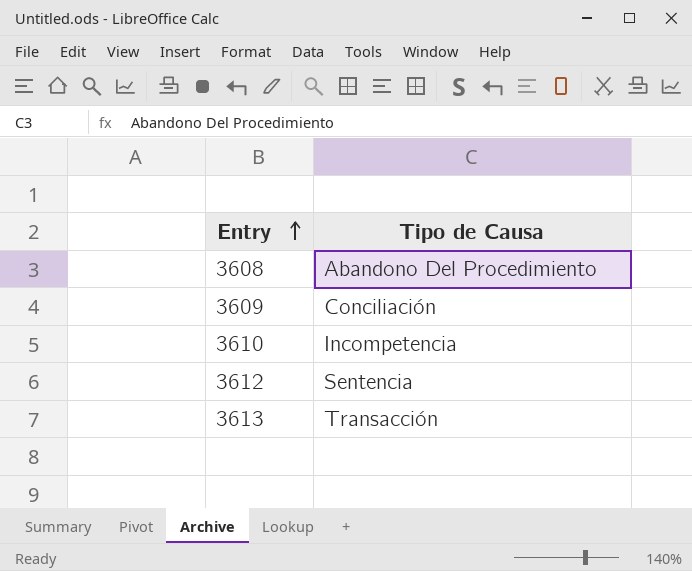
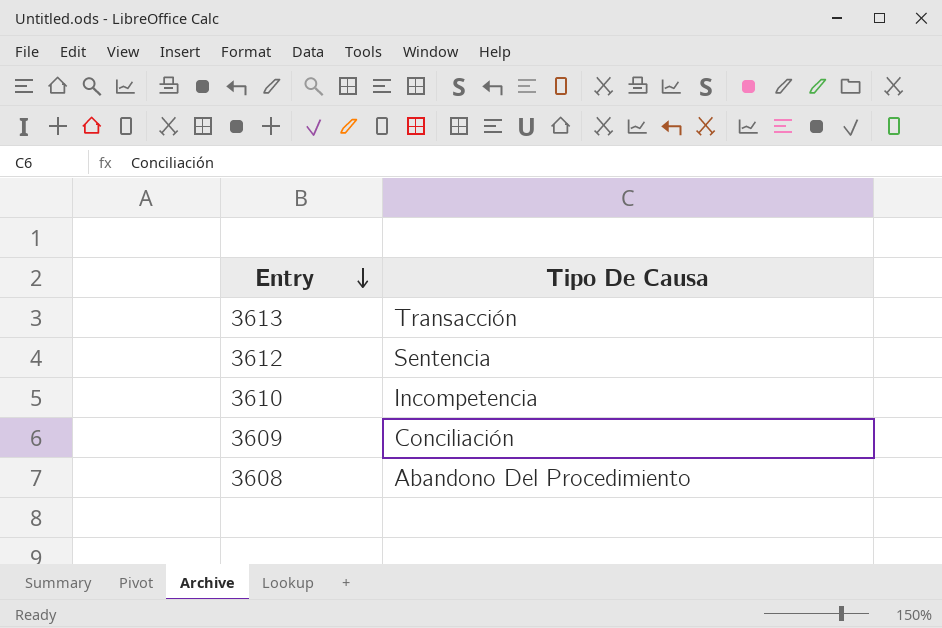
row order: Entry ascending -> Entry descending
column name: Tipo de Causa -> Tipo De Causa

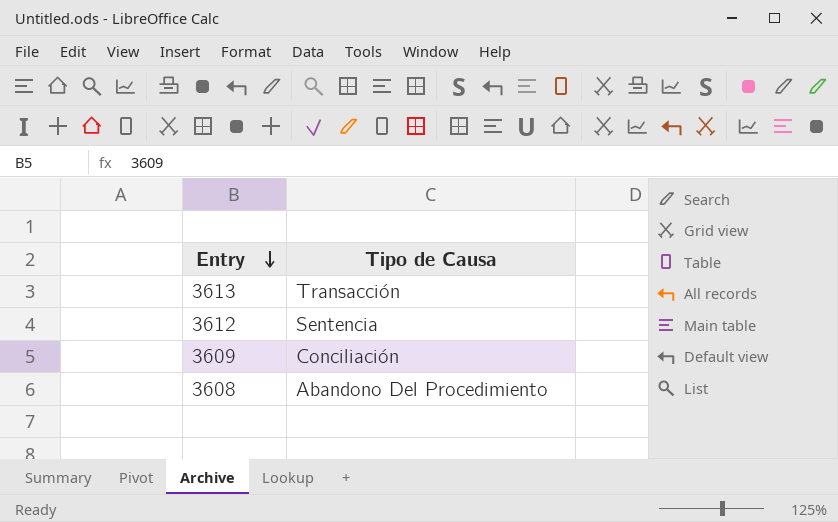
column name: Tipo De Causa -> Tipo de Causa
row 3610: Incompetencia -> none

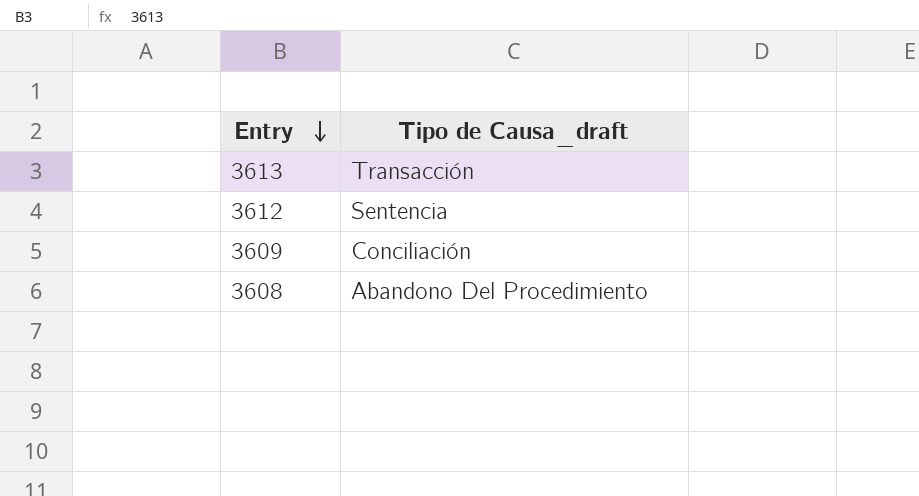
column name: Tipo de Causa -> Tipo de Causa_draft

